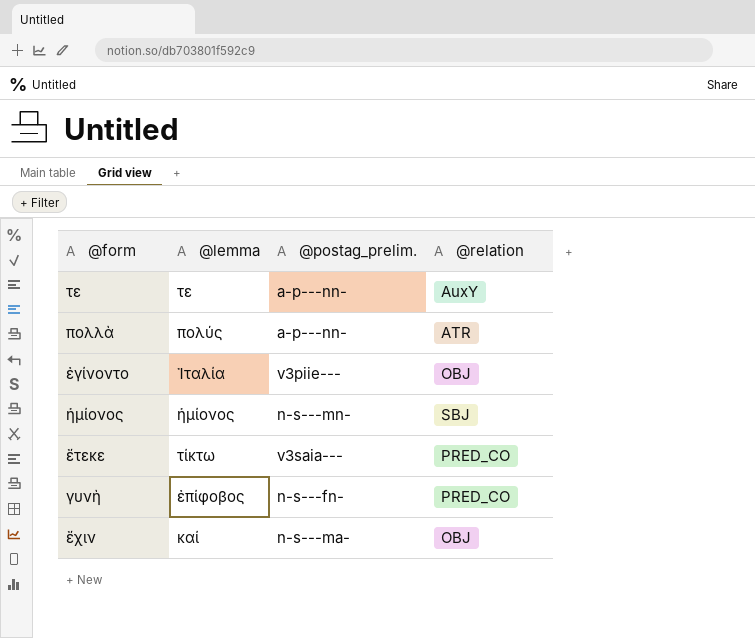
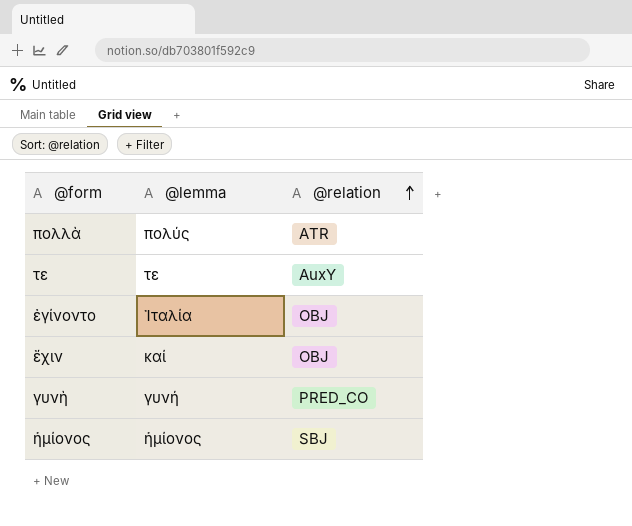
row order: none -> @relation ascending
column @postag_prelim. | position: 3 -> none
row ἔτεκε: τίκτω | v3saia--- | PRED_CO -> none
γυνὴ | @lemma: ἐπίφοβος -> γυνή

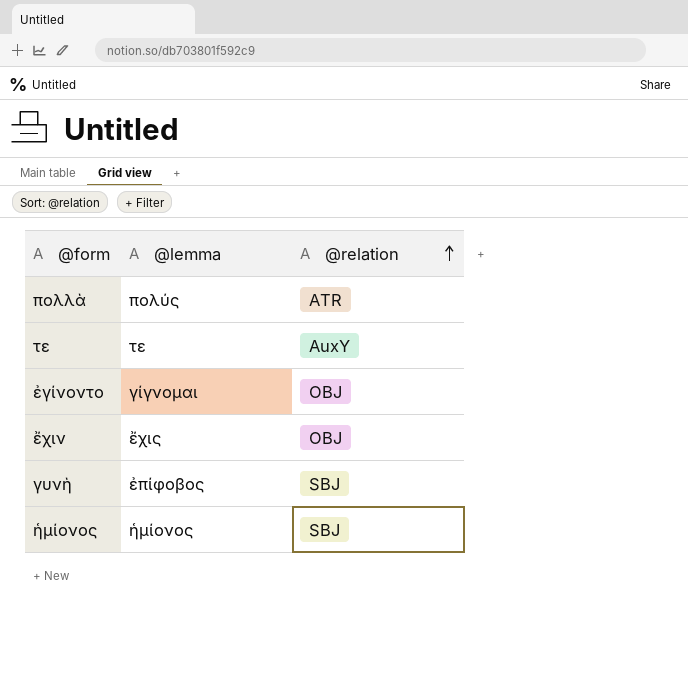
ἐγίνοντο | @lemma: Ἰταλία -> γίγνομαι
ἔχιν | @lemma: καί -> ἔχις
γυνὴ | @lemma: γυνή -> ἐπίφοβος
γυνὴ | @relation: PRED_CO -> SBJ

